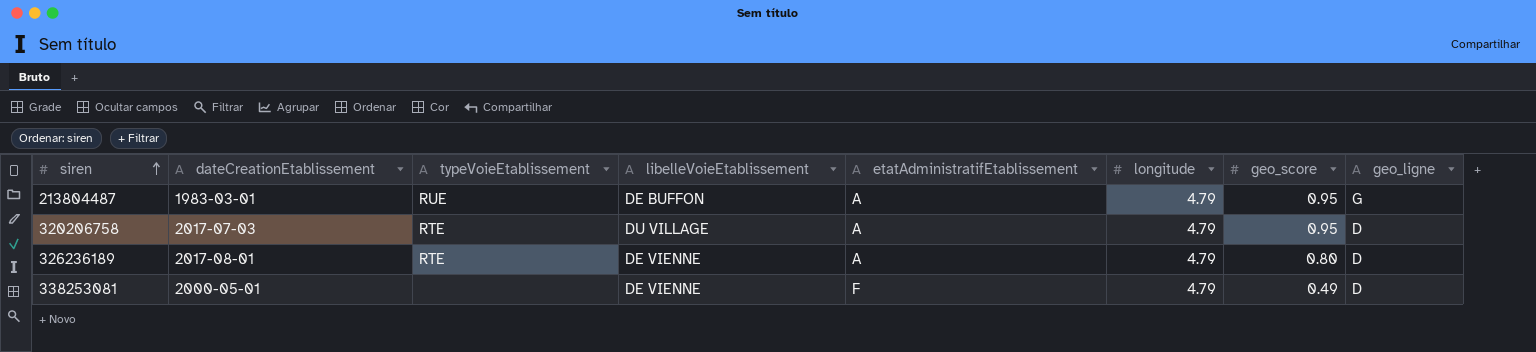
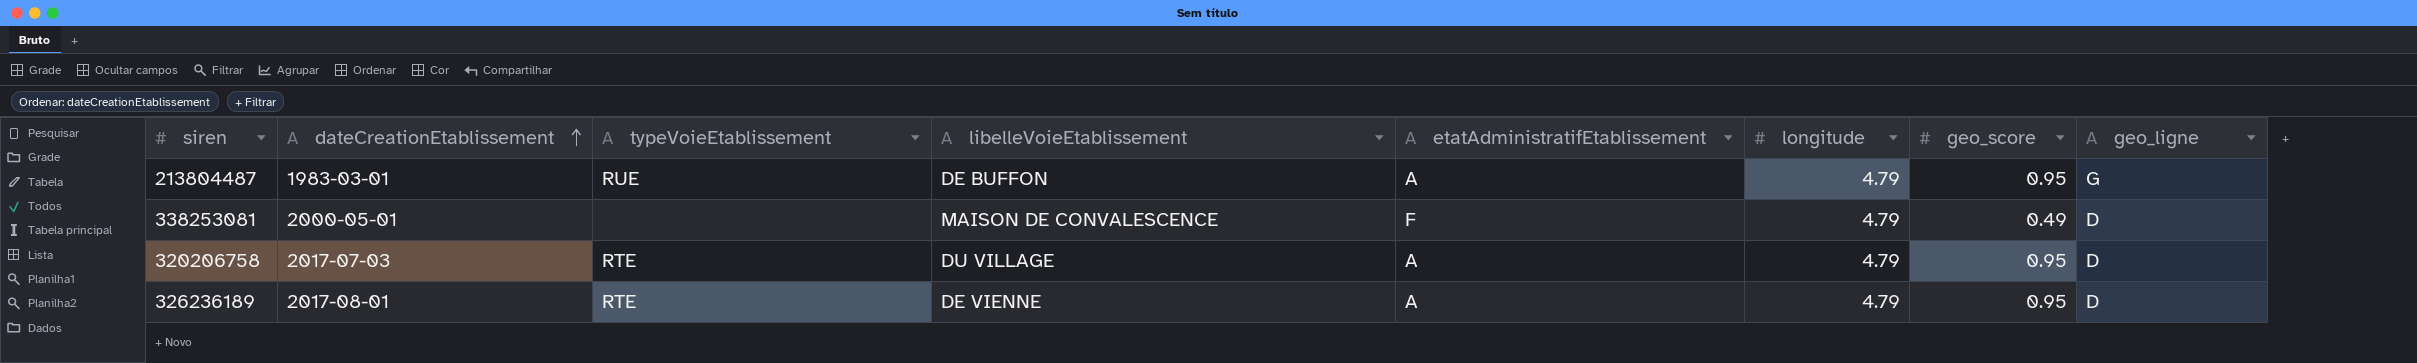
row order: siren ascending -> dateCreationEtablissement ascending
338253081 | libelleVoieEtablissement: DE VIENNE -> MAISON DE CONVALESCENCE
326236189 | geo_score: 0.80 -> 0.95

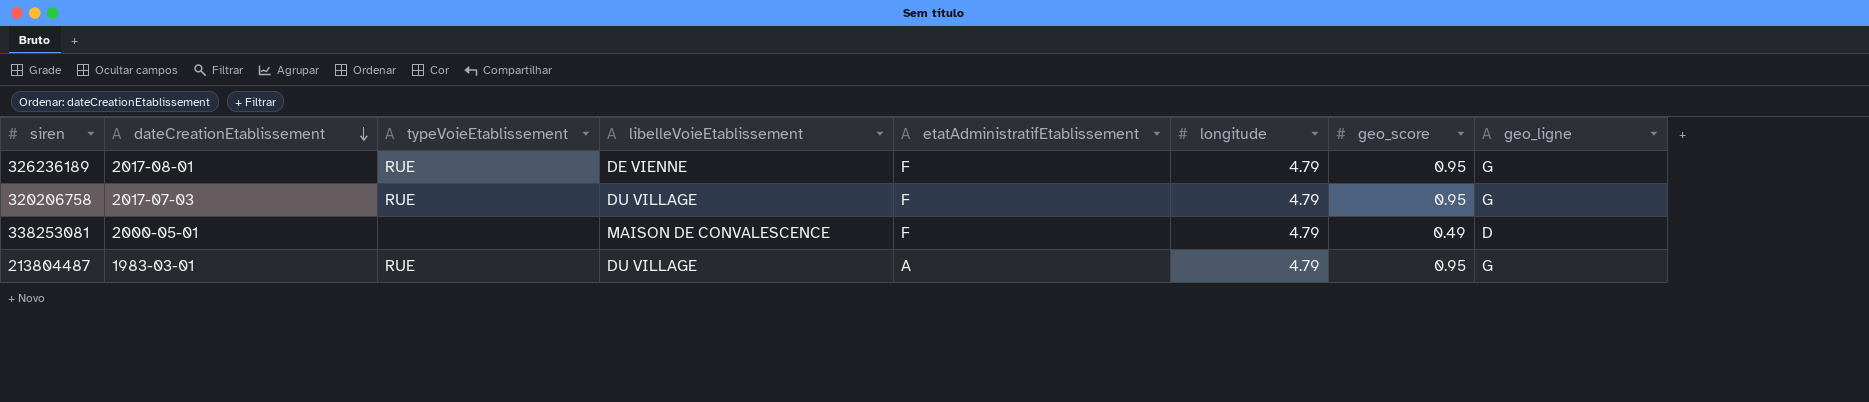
row order: dateCreationEtablissement ascending -> dateCreationEtablissement descending
326236189 | typeVoieEtablissement: RTE -> RUE
326236189 | etatAdministratifEtablissement: A -> F
326236189 | geo_ligne: D -> G
320206758 | typeVoieEtablissement: RTE -> RUE
320206758 | etatAdministratifEtablissement: A -> F
320206758 | geo_ligne: D -> G
213804487 | libelleVoieEtablissement: DE BUFFON -> DU VILLAGE

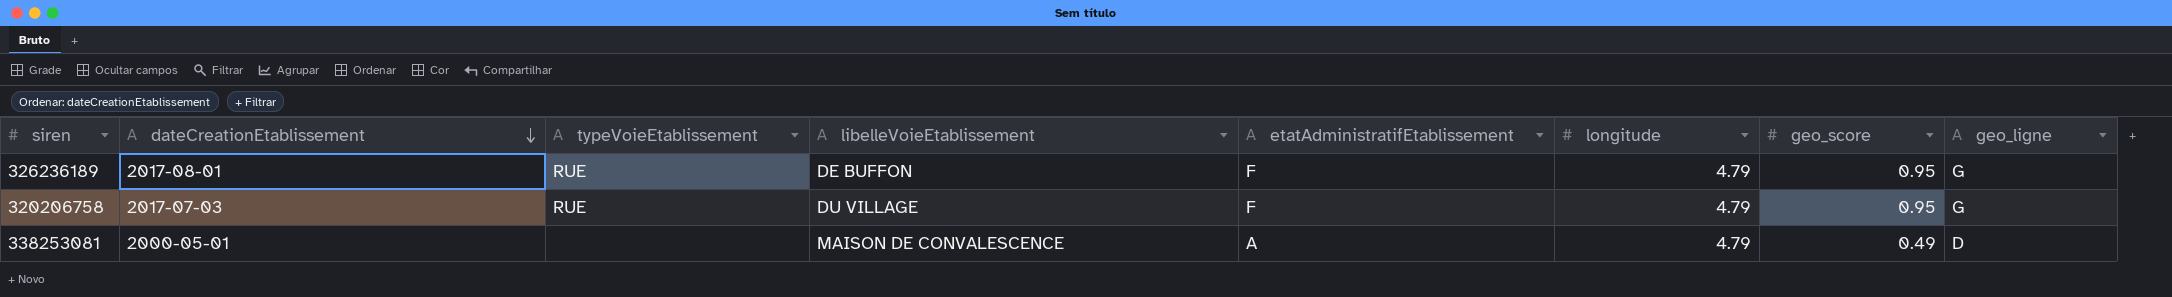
row 213804487: 1983-03-01 | RUE | DU VILLAGE | A | 4.79 | 0.95 | G -> none
326236189 | libelleVoieEtablissement: DE VIENNE -> DE BUFFON
338253081 | etatAdministratifEtablissement: F -> A

